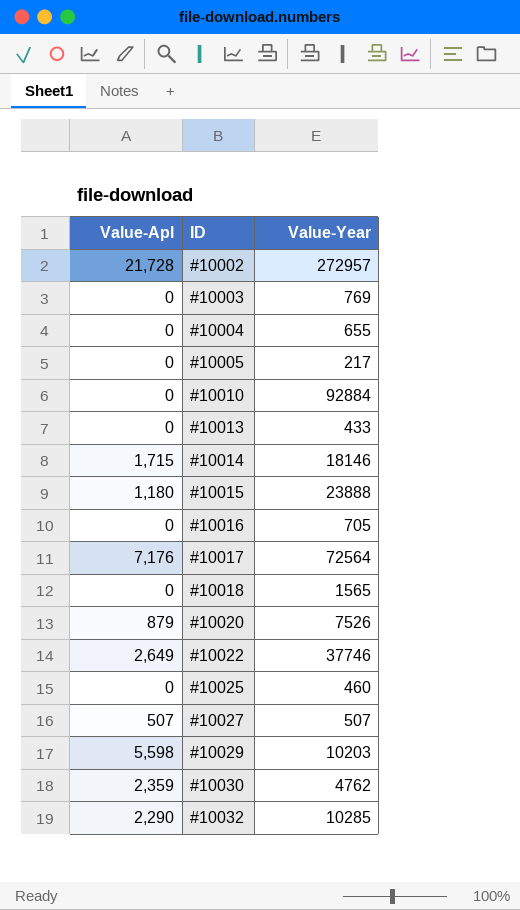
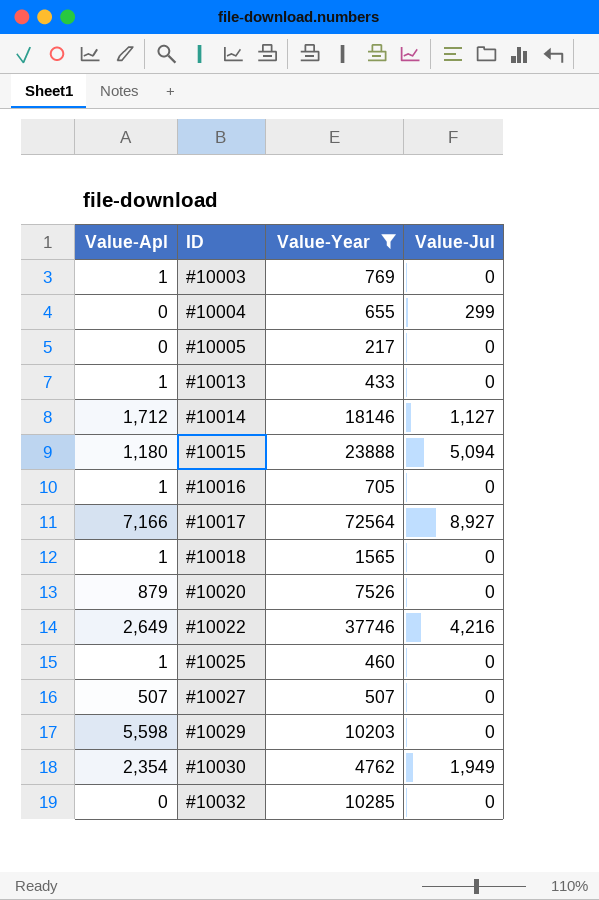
filter: none -> Value-Year <= 72564
column Value-Jul | position: none -> 4
#10003 | Value-Apl: 0 -> 1
#10013 | Value-Apl: 0 -> 1
#10014 | Value-Apl: 1,715 -> 1,712
#10016 | Value-Apl: 0 -> 1
#10017 | Value-Apl: 7,176 -> 7,166
#10018 | Value-Apl: 0 -> 1
#10025 | Value-Apl: 0 -> 1
#10030 | Value-Apl: 2,359 -> 2,354
#10032 | Value-Apl: 2,290 -> 0

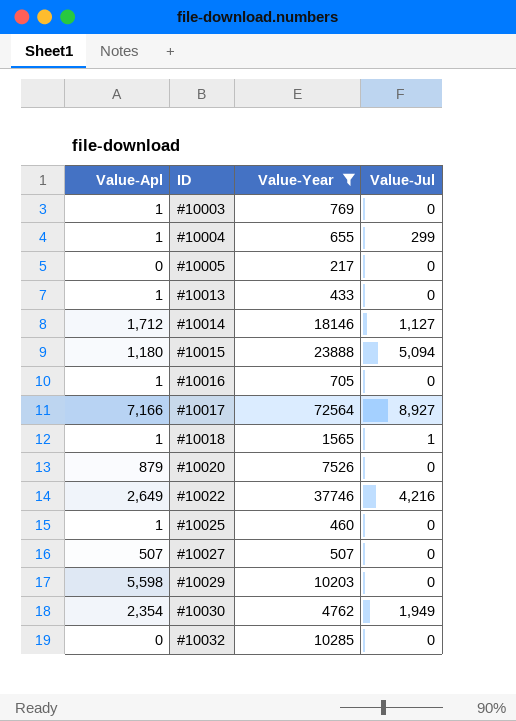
#10004 | Value-Apl: 0 -> 1
#10018 | Value-Jul: 0 -> 1

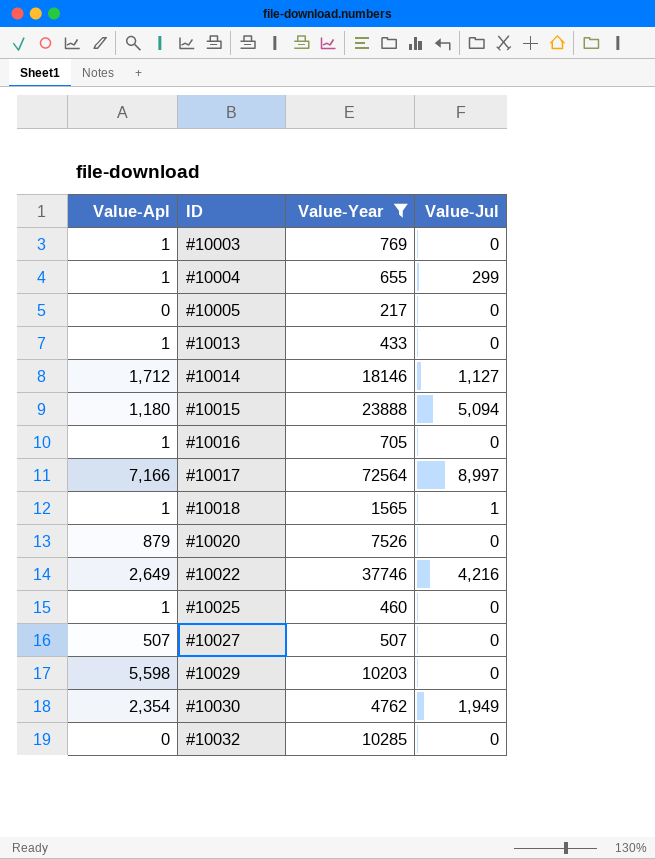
#10017 | Value-Jul: 8,927 -> 8,997

